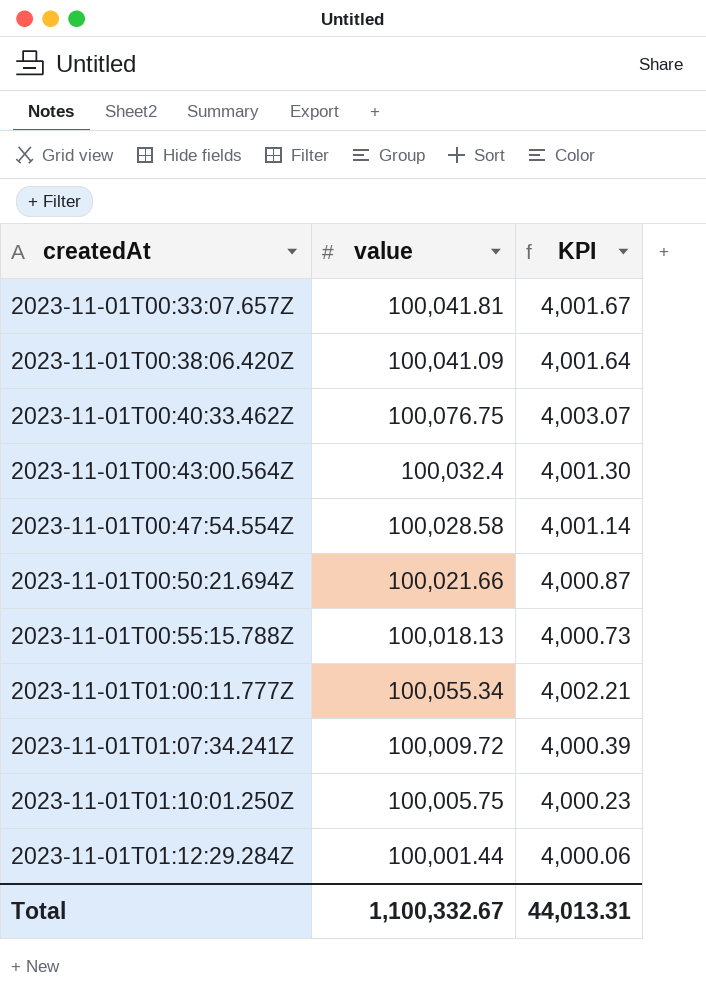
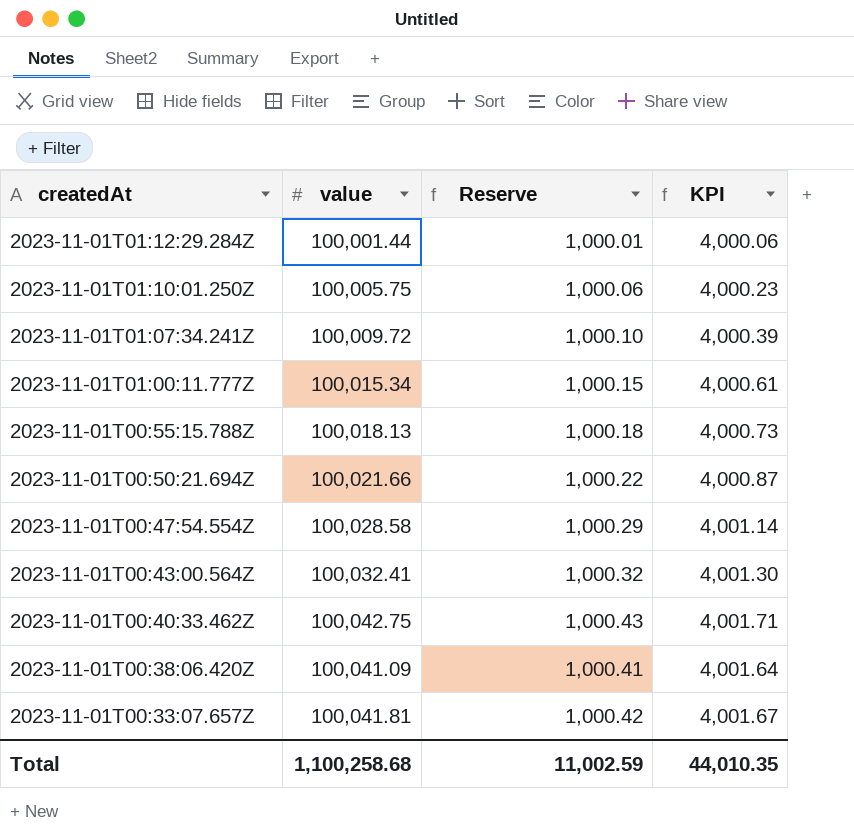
row order: createdAt ascending -> createdAt descending
column Reserve | formula: none -> [value] * 0.01
2023-11-01T01:00:11.777Z | value: 100,055.34 -> 100,015.34
2023-11-01T01:00:11.777Z | KPI: 4,002.21 -> 4,000.61
2023-11-01T00:43:00.564Z | value: 100,032.4 -> 100,032.41
2023-11-01T00:40:33.462Z | value: 100,076.75 -> 100,042.75
2023-11-01T00:40:33.462Z | KPI: 4,003.07 -> 4,001.71
Total | value: 1,100,332.67 -> 1,100,258.68
Total | KPI: 44,013.31 -> 44,010.35

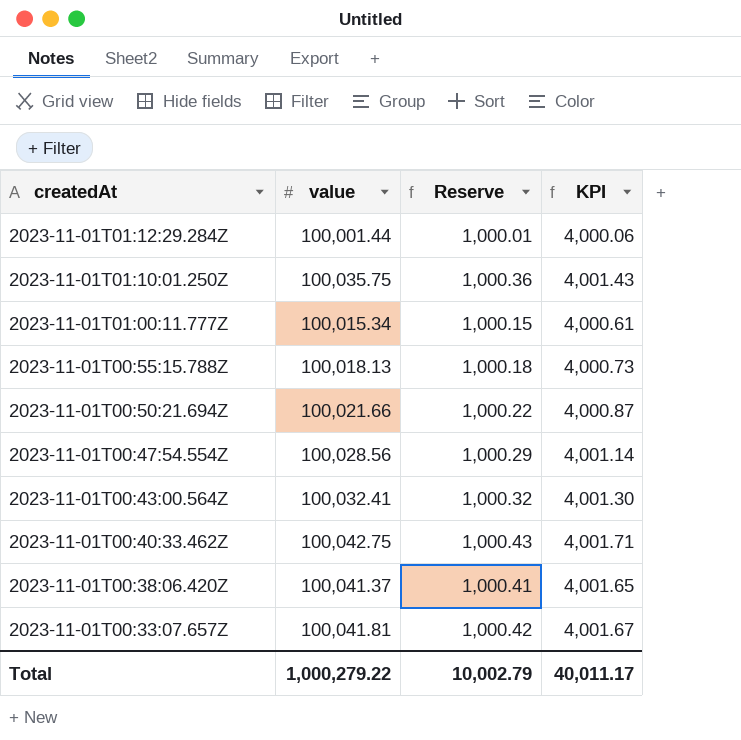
row 2023-11-01T01:07:34.241Z: 100,009.72 | 1,000.10 | 4,000.39 -> none
2023-11-01T01:10:01.250Z | value: 100,005.75 -> 100,035.75
2023-11-01T01:10:01.250Z | Reserve: 1,000.06 -> 1,000.36
2023-11-01T01:10:01.250Z | KPI: 4,000.23 -> 4,001.43
2023-11-01T00:47:54.554Z | value: 100,028.58 -> 100,028.56
2023-11-01T00:38:06.420Z | value: 100,041.09 -> 100,041.37
2023-11-01T00:38:06.420Z | KPI: 4,001.64 -> 4,001.65
Total | value: 1,100,258.68 -> 1,000,279.22
Total | Reserve: 11,002.59 -> 10,002.79
Total | KPI: 44,010.35 -> 40,011.17

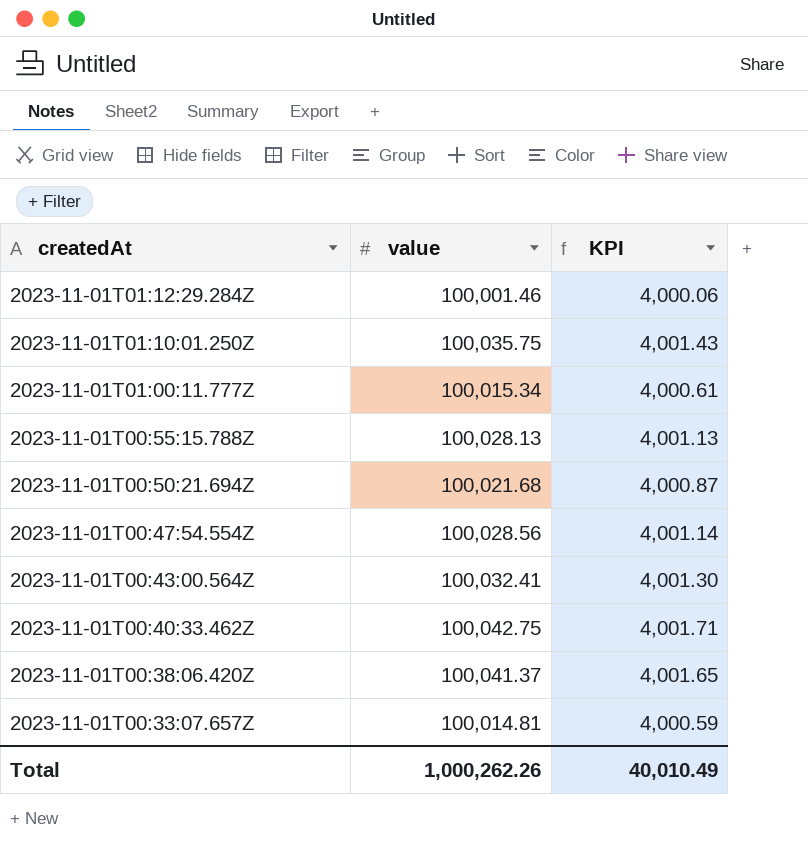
column Reserve | formula: [value] * 0.01 -> none
2023-11-01T01:12:29.284Z | value: 100,001.44 -> 100,001.46
2023-11-01T00:55:15.788Z | value: 100,018.13 -> 100,028.13
2023-11-01T00:55:15.788Z | KPI: 4,000.73 -> 4,001.13
2023-11-01T00:50:21.694Z | value: 100,021.66 -> 100,021.68
2023-11-01T00:33:07.657Z | value: 100,041.81 -> 100,014.81
2023-11-01T00:33:07.657Z | KPI: 4,001.67 -> 4,000.59
Total | value: 1,000,279.22 -> 1,000,262.26
Total | KPI: 40,011.17 -> 40,010.49

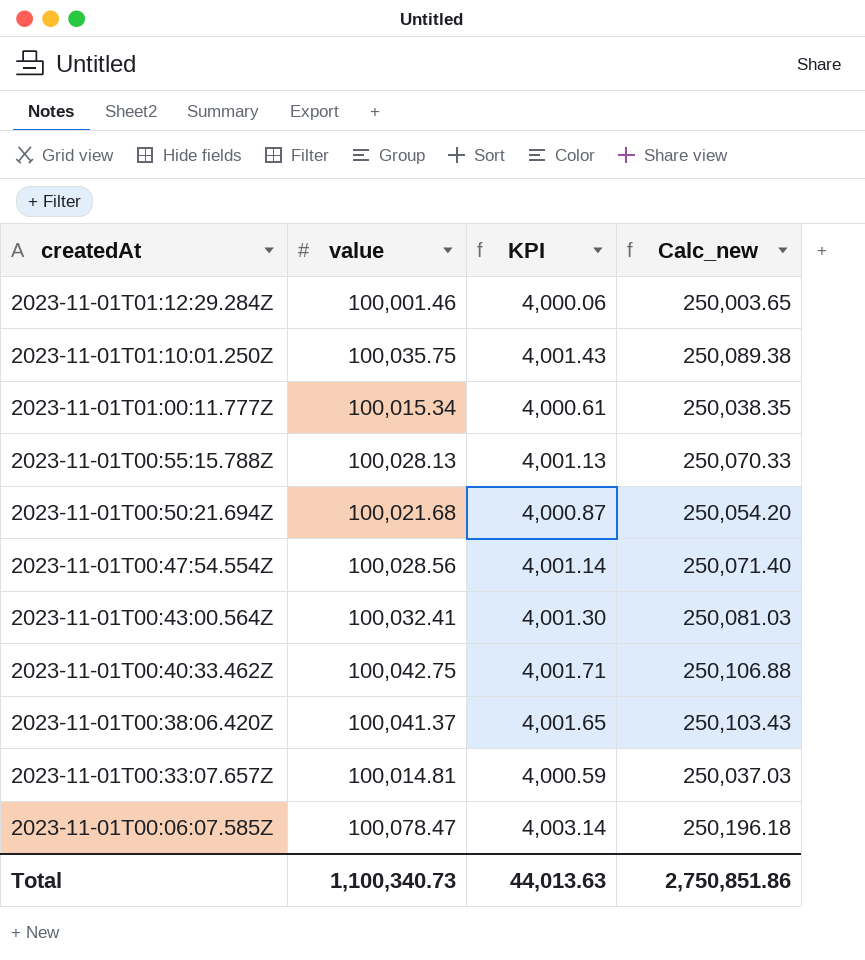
column Calc_new | formula: none -> [value] * 2.5
row 2023-11-01T00:06:07.585Z: none -> 100,078.47 | 4,003.14 | 250,196.18
Total | value: 1,000,262.26 -> 1,100,340.73
Total | KPI: 40,010.49 -> 44,013.63

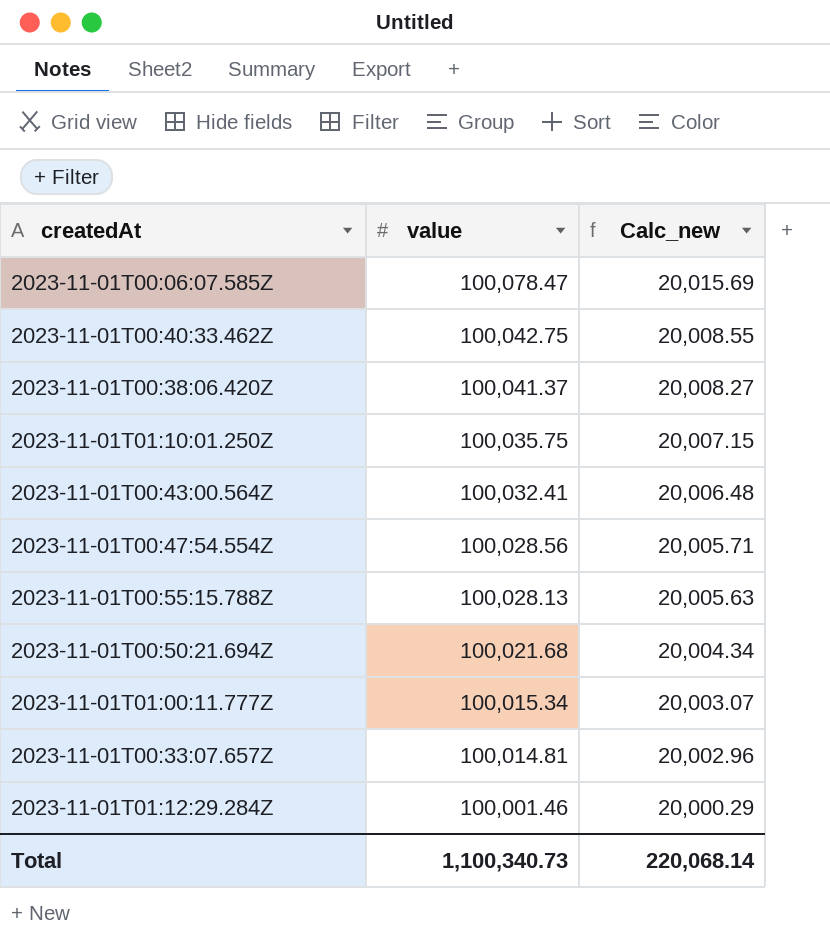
row order: createdAt descending -> value descending
column KPI | formula: [value] * 0.04 -> none
column Calc_new | formula: [value] * 2.5 -> [value] * 0.2
Total | Calc_new: 2,750,851.86 -> 220,068.14

